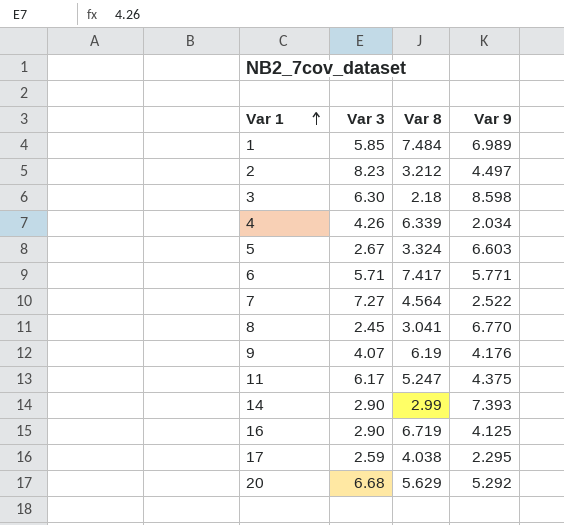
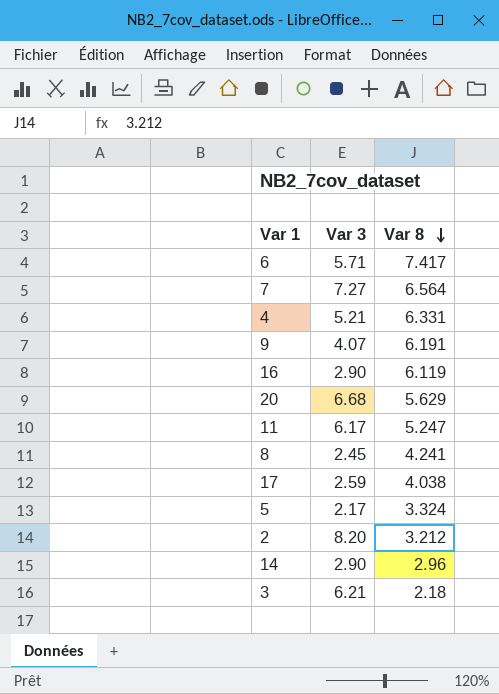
row order: Var 1 ascending -> Var 8 descending
column Var 9 | position: 4 -> none
row 1: 5.85 | 7.484 | 6.989 -> none
7 | Var 8: 4.564 -> 6.564
4 | Var 3: 4.26 -> 5.21
4 | Var 8: 6.339 -> 6.331
9 | Var 8: 6.19 -> 6.191
16 | Var 8: 6.719 -> 6.119
8 | Var 8: 3.041 -> 4.241
5 | Var 3: 2.67 -> 2.17
2 | Var 3: 8.23 -> 8.20
14 | Var 8: 2.99 -> 2.96
3 | Var 3: 6.30 -> 6.21

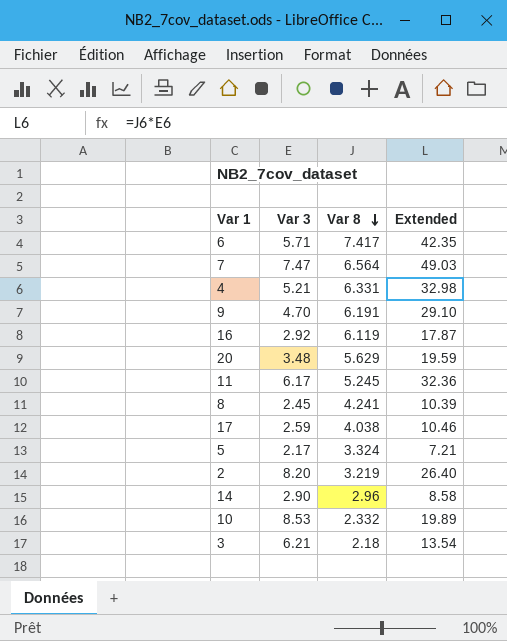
column Extended | formula: none -> [Var 3] * [Var 8]
7 | Var 3: 7.27 -> 7.47
9 | Var 3: 4.07 -> 4.70
16 | Var 3: 2.90 -> 2.92
20 | Var 3: 6.68 -> 3.48
11 | Var 8: 5.247 -> 5.245
2 | Var 8: 3.212 -> 3.219
row 10: none -> 8.53 | 2.332 | 19.89

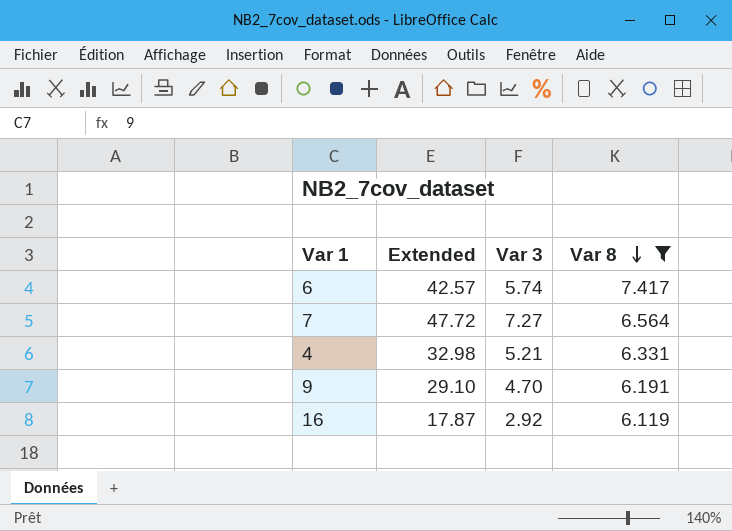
filter: none -> Var 8 >= 6.119
column Extended | position: 4 -> 2
6 | Extended: 42.35 -> 42.57
6 | Var 3: 5.71 -> 5.74
7 | Extended: 49.03 -> 47.72
7 | Var 3: 7.47 -> 7.27

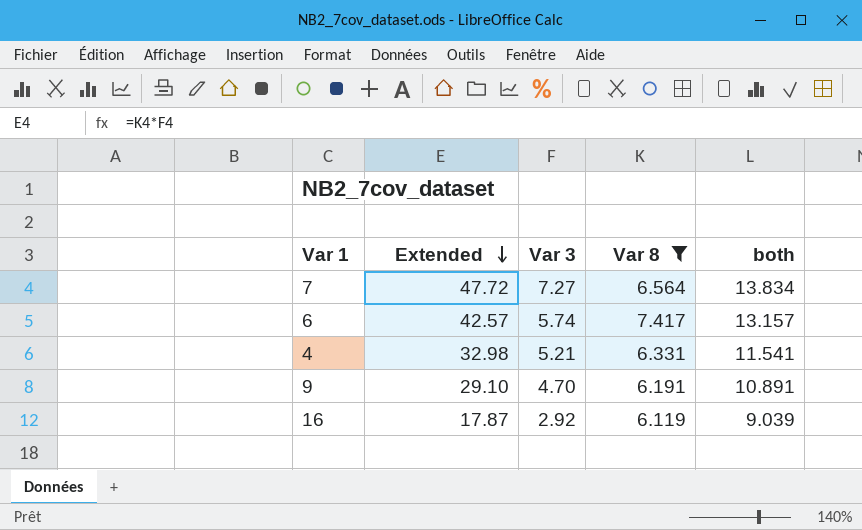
row order: Var 8 descending -> Extended descending
column both | formula: none -> [Var 3] + [Var 8]

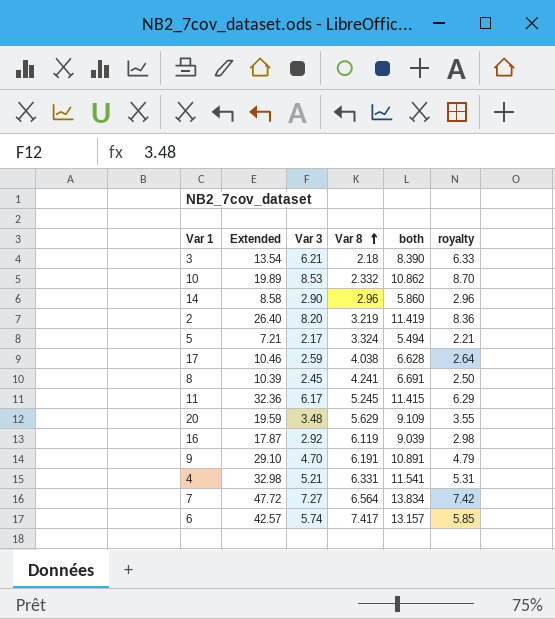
filter: Var 8 >= 6.119 -> none
row order: Extended descending -> Var 8 ascending
column royalty | formula: none -> [Var 3] * 1.02

